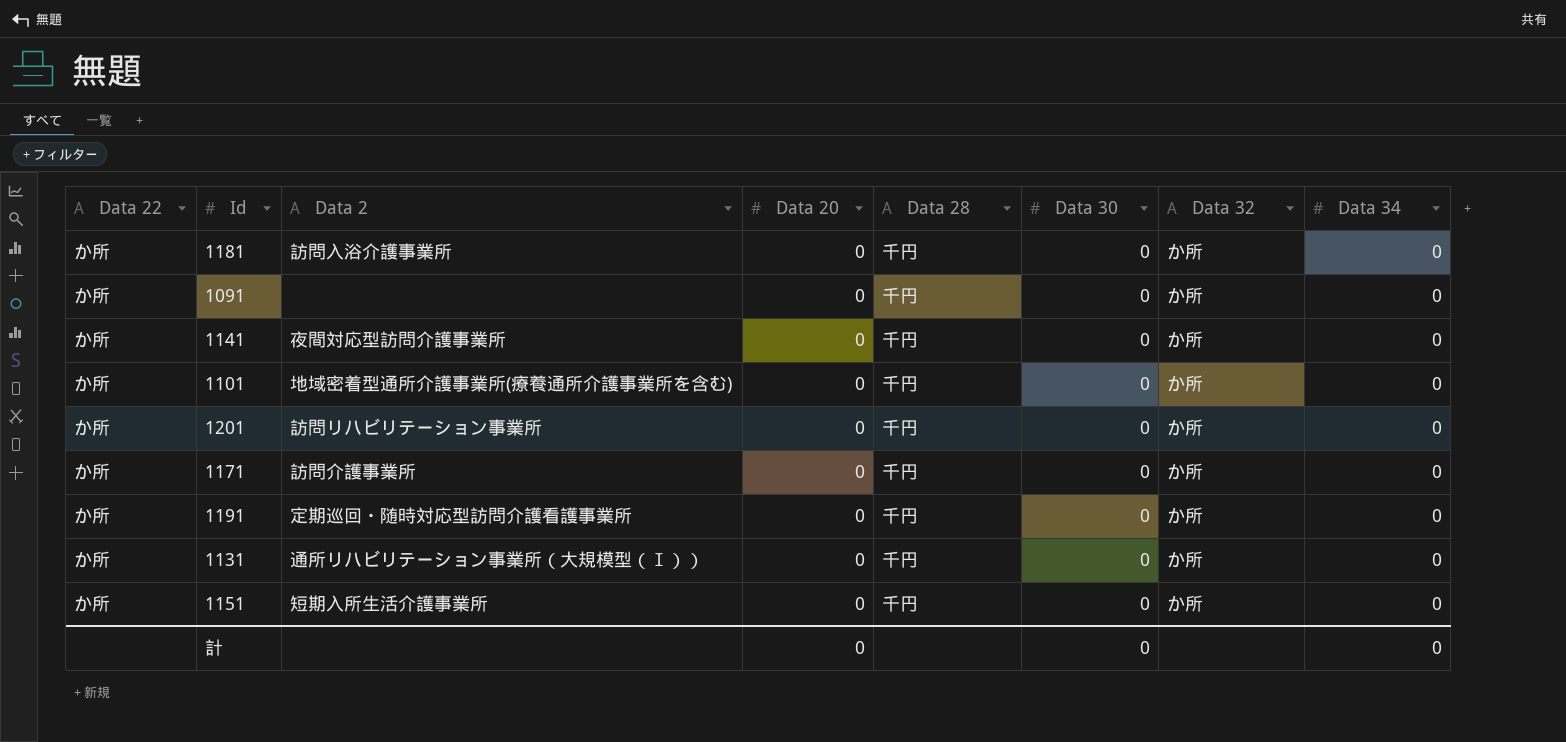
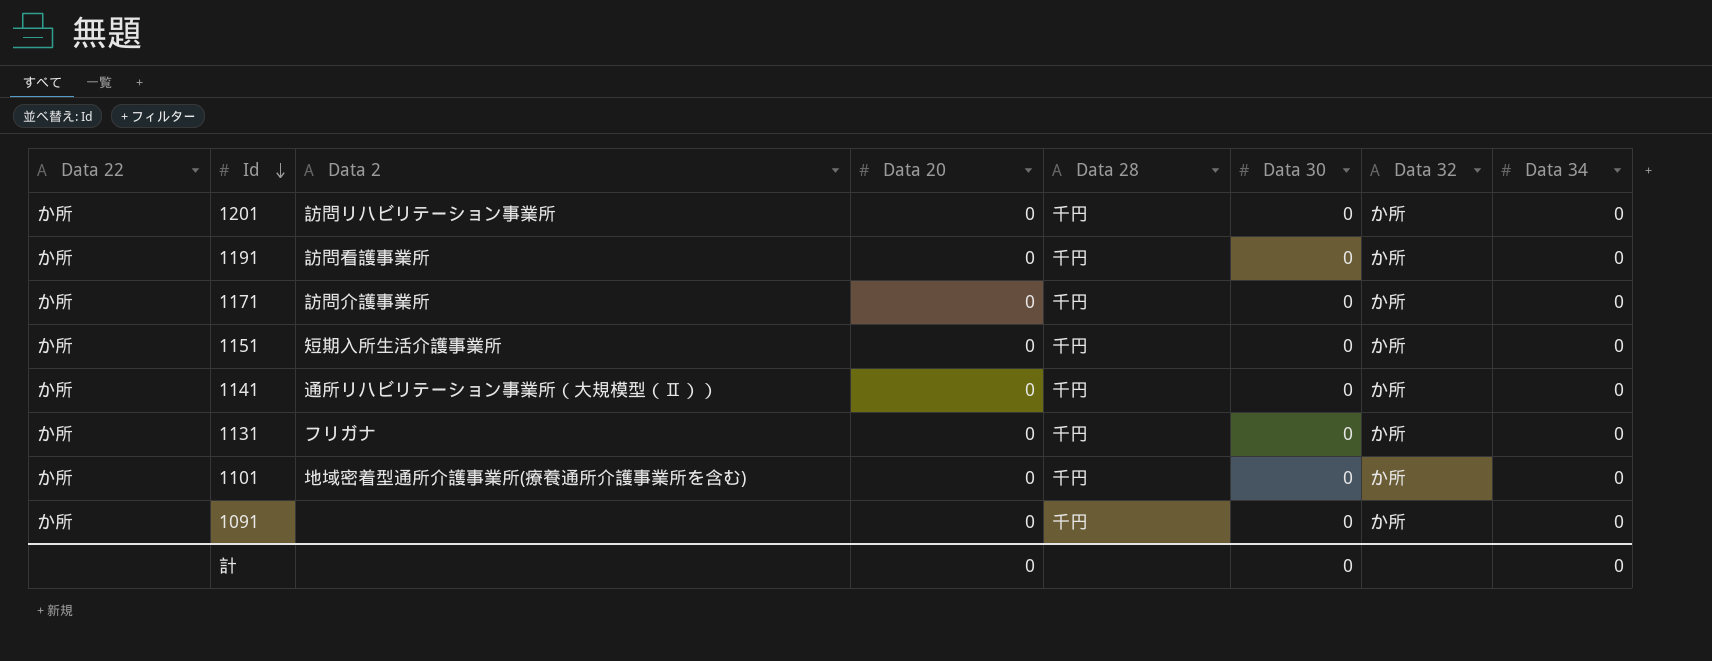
row order: none -> Id descending
row 1181: か所 | 訪問入浴介護事業所 | 0 | 千円 | 0 | か所 | 0 -> none
1191 | Data 2: 定期巡回・随時対応型訪問介護看護事業所 -> 訪問看護事業所
1141 | Data 2: 夜間対応型訪問介護事業所 -> 通所リハビリテーション事業所（大規模型（Ⅱ））
1131 | Data 2: 通所リハビリテーション事業所（大規模型（Ⅰ）） -> フリガナ

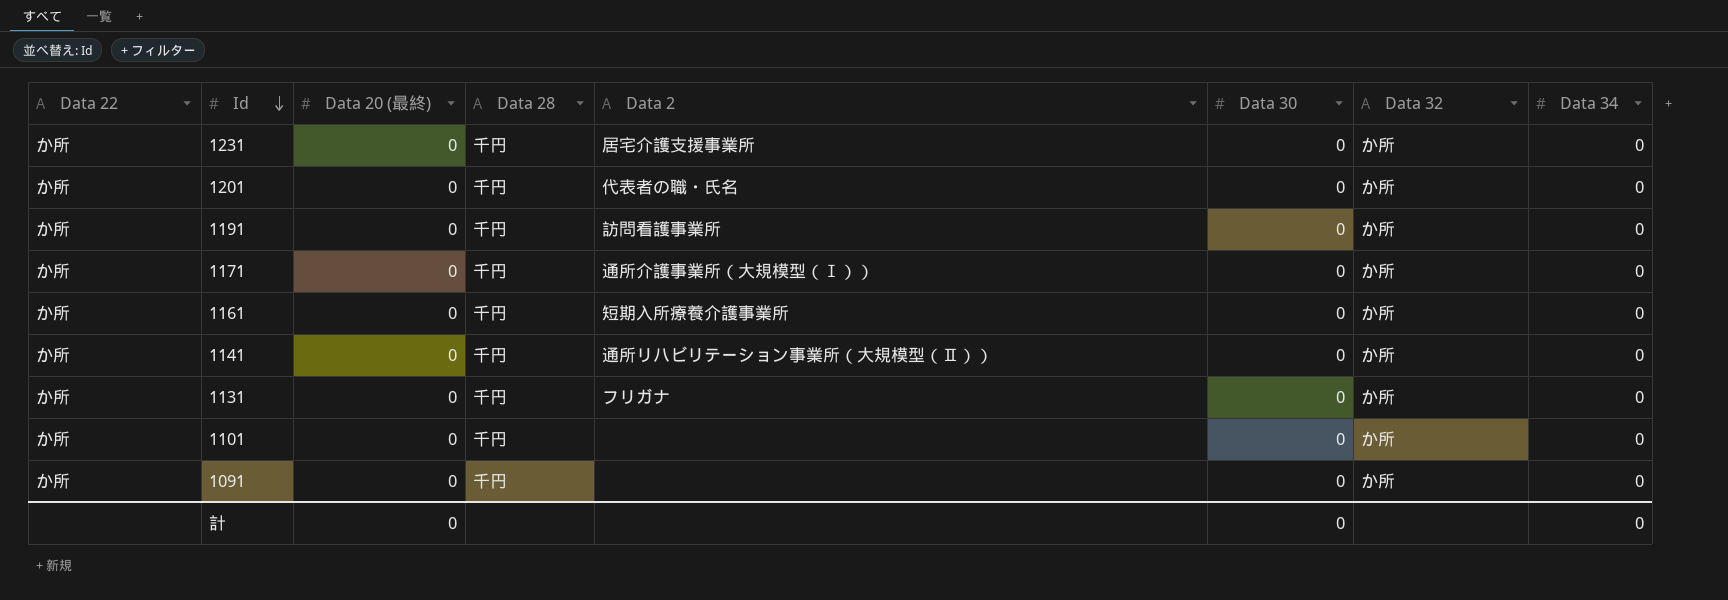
column name: Data 20 -> Data 20 (最終)
column Data 2 | position: 3 -> 5
row 1151: か所 | 短期入所生活介護事業所 | 0 | 千円 | 0 | か所 | 0 -> none
row 1231: none -> か所 | 0 | 千円 | 居宅介護支援事業所 | 0 | か所 | 0
1201 | Data 2: 訪問リハビリテーション事業所 -> 代表者の職・氏名
1171 | Data 2: 訪問介護事業所 -> 通所介護事業所（大規模型（Ⅰ））
row 1161: none -> か所 | 0 | 千円 | 短期入所療養介護事業所 | 0 | か所 | 0
1101 | Data 2: 地域密着型通所介護事業所(療養通所介護事業所を含む) -> none

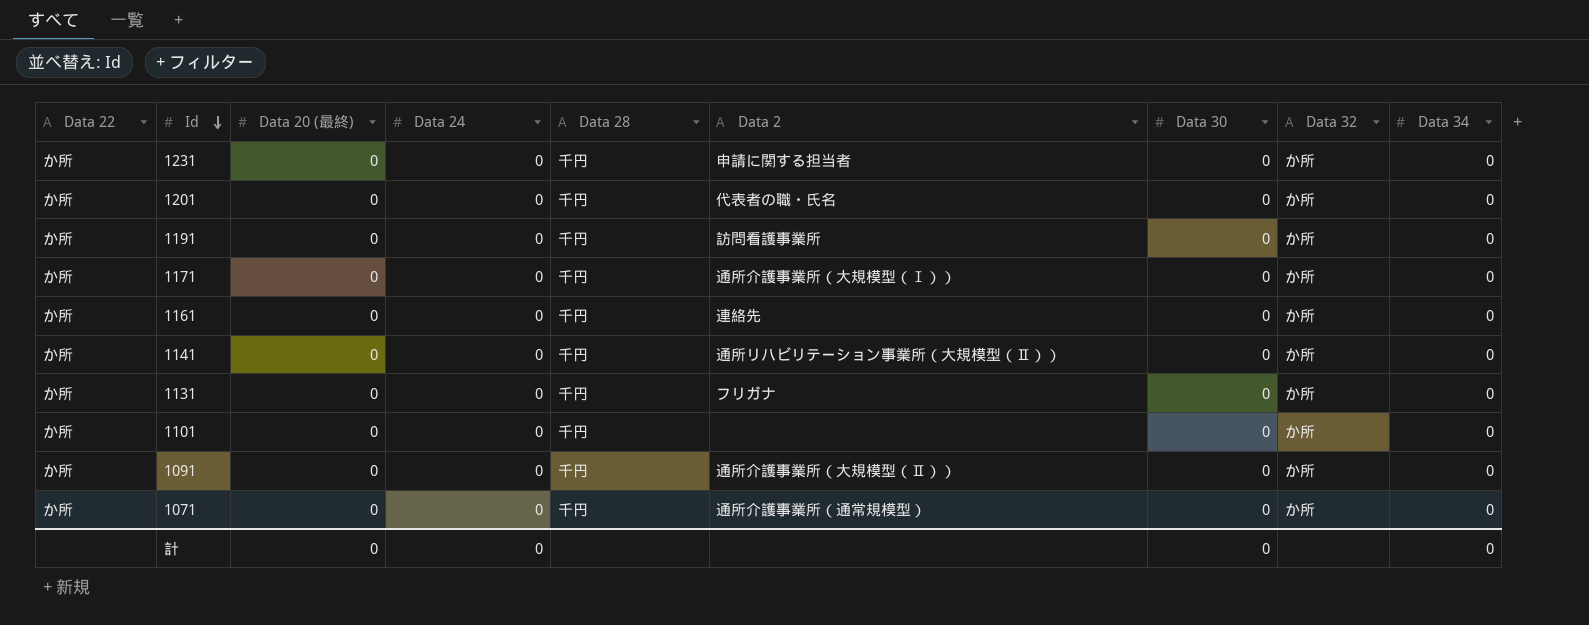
column Data 24 | position: none -> 4
1231 | Data 2: 居宅介護支援事業所 -> 申請に関する担当者
1161 | Data 2: 短期入所療養介護事業所 -> 連絡先
1091 | Data 2: none -> 通所介護事業所（大規模型（Ⅱ））
row 1071: none -> か所 | 0 | 0 | 千円 | 通所介護事業所（通常規模型） | 0 | か所 | 0

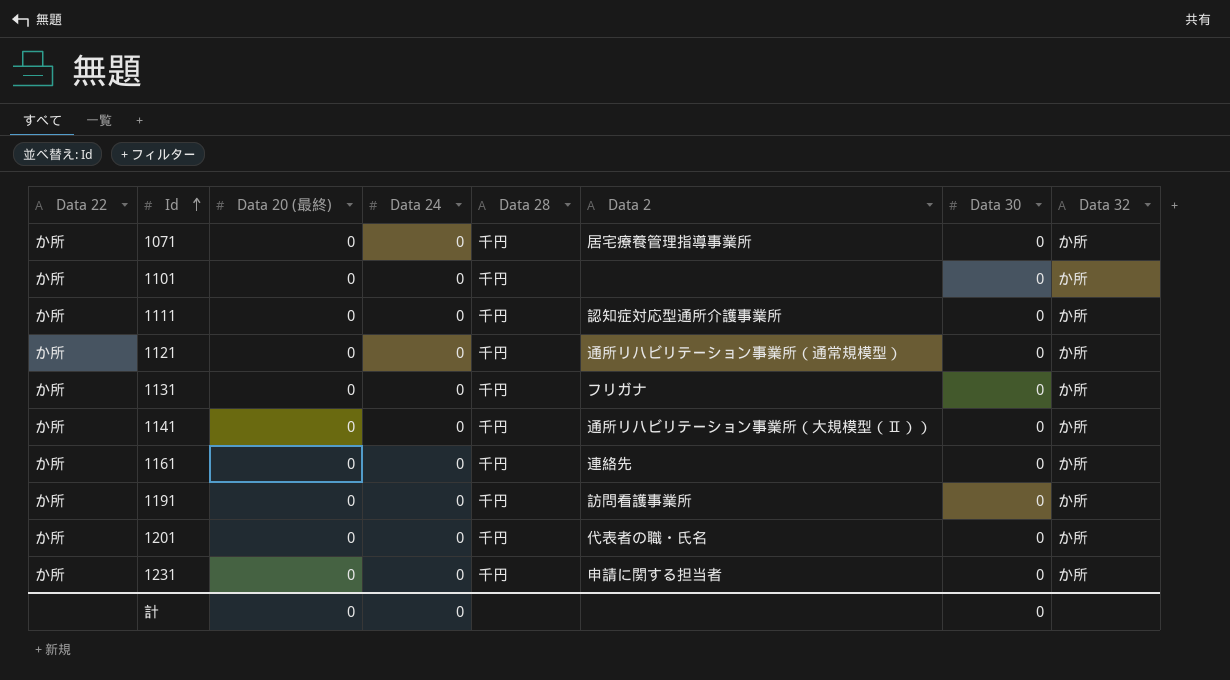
row order: Id descending -> Id ascending
column Data 34 | position: 9 -> none
row 1171: か所 | 0 | 0 | 千円 | 通所介護事業所（大規模型（Ⅰ）） | 0 | か所 | 0 -> none
row 1091: か所 | 0 | 0 | 千円 | 通所介護事業所（大規模型（Ⅱ）） | 0 | か所 | 0 -> none
1071 | Data 2: 通所介護事業所（通常規模型） -> 居宅療養管理指導事業所
row 1111: none -> か所 | 0 | 0 | 千円 | 認知症対応型通所介護事業所 | 0 | か所
row 1121: none -> か所 | 0 | 0 | 千円 | 通所リハビリテーション事業所（通常規模型） | 0 | か所

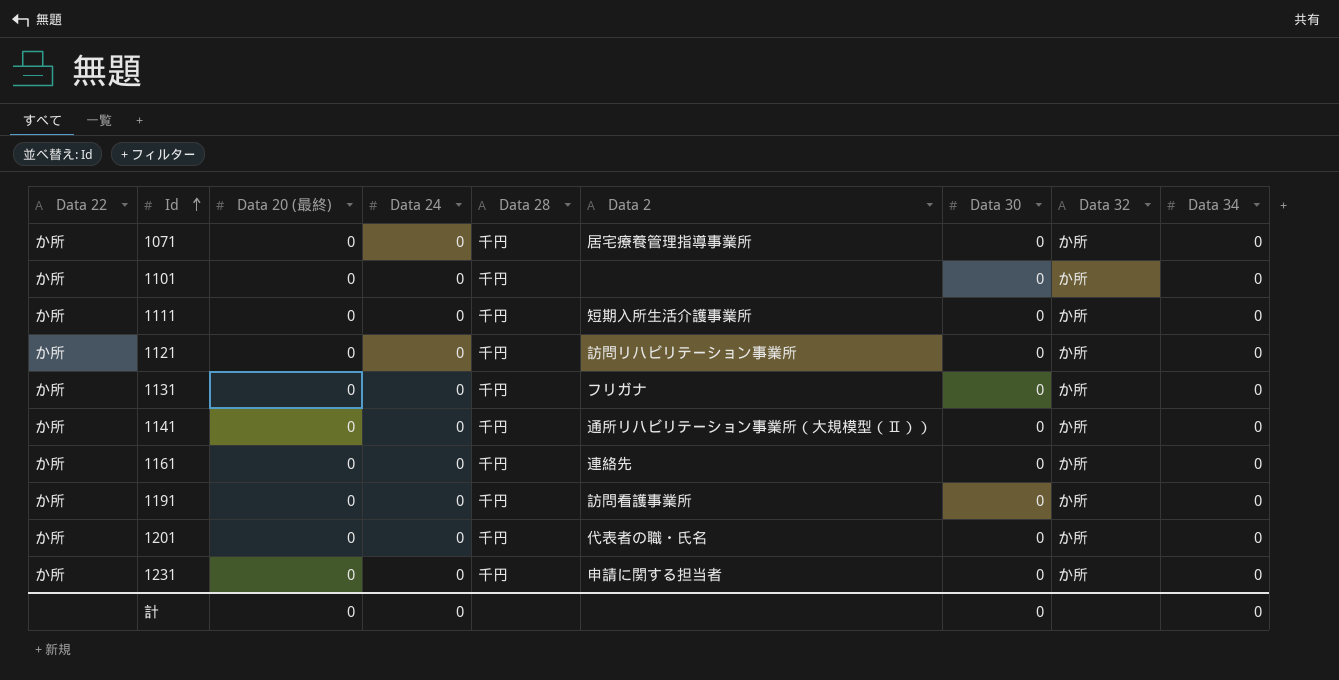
column Data 34 | position: none -> 9
1111 | Data 2: 認知症対応型通所介護事業所 -> 短期入所生活介護事業所
1121 | Data 2: 通所リハビリテーション事業所（通常規模型） -> 訪問リハビリテーション事業所

